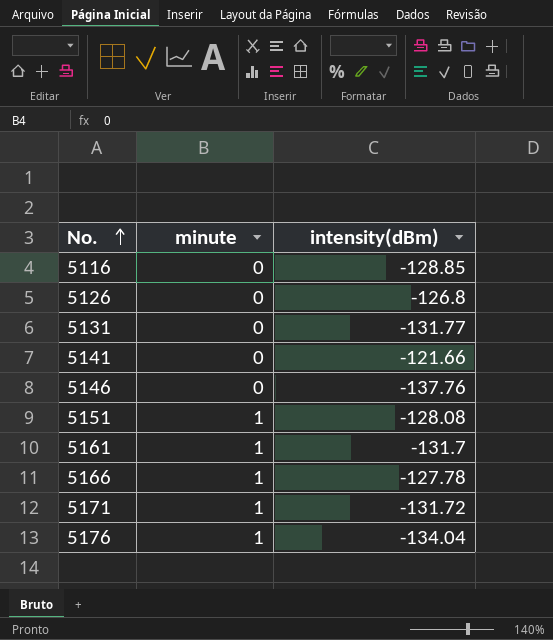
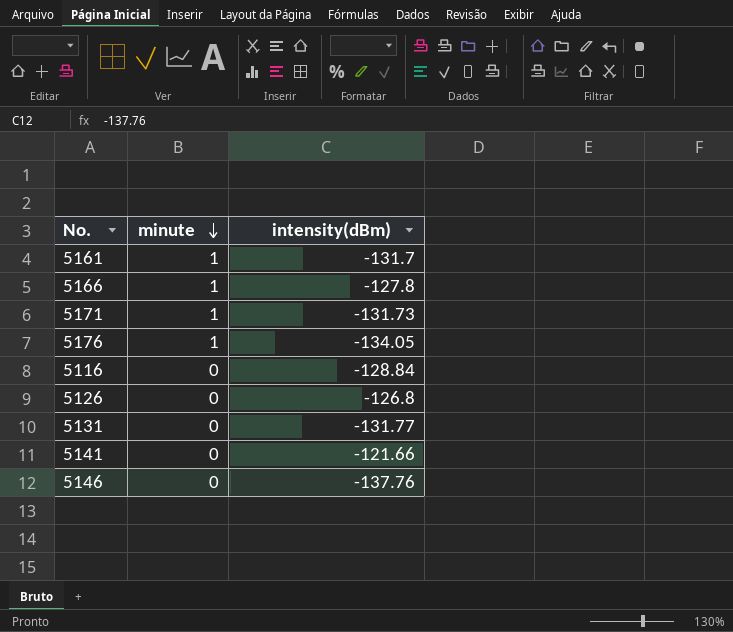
row order: No. ascending -> minute descending
row 5151: 1 | -128.08 -> none
5166 | intensity(dBm): -127.78 -> -127.8
5171 | intensity(dBm): -131.72 -> -131.73
5176 | intensity(dBm): -134.04 -> -134.05
5116 | intensity(dBm): -128.85 -> -128.84

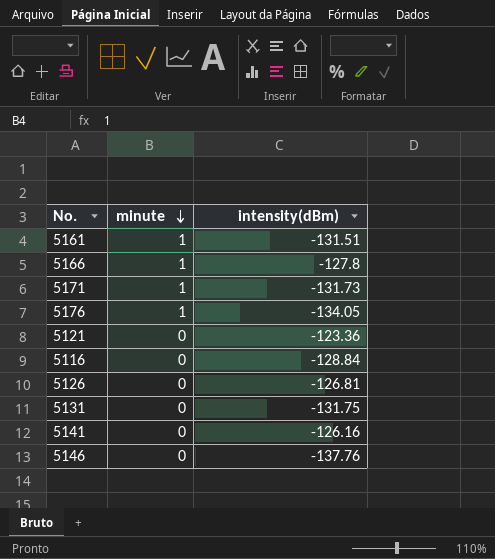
5161 | intensity(dBm): -131.7 -> -131.51
row 5121: none -> 0 | -123.36
5126 | intensity(dBm): -126.8 -> -126.81
5131 | intensity(dBm): -131.77 -> -131.75
5141 | intensity(dBm): -121.66 -> -126.16

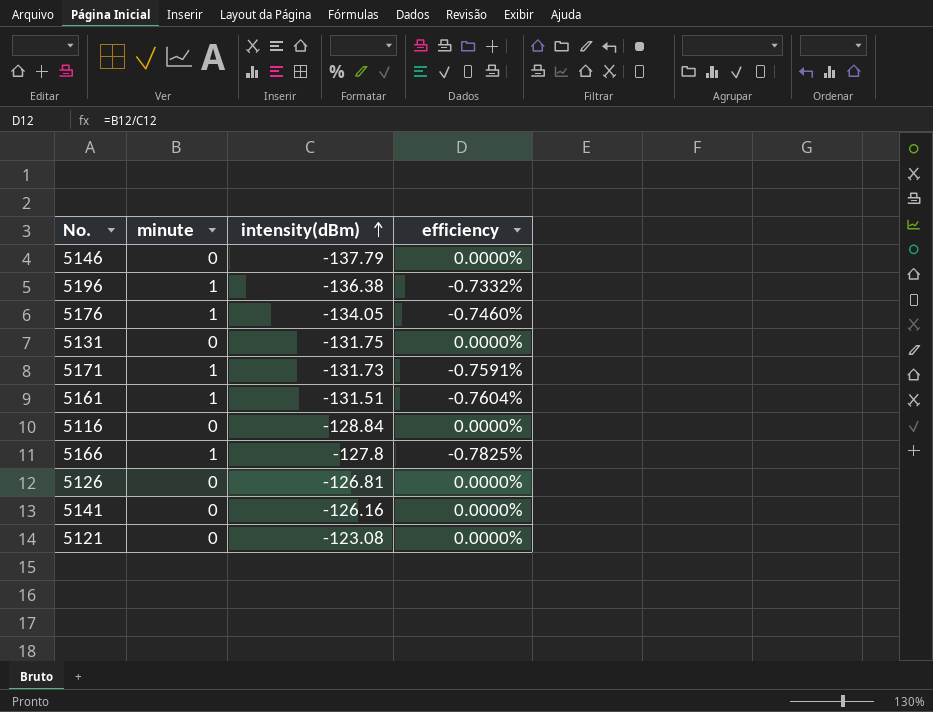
row order: minute descending -> intensity(dBm) ascending
column efficiency | formula: none -> [minute] / [intensity(dBm)]
5146 | intensity(dBm): -137.76 -> -137.79
row 5196: none -> 1 | -136.38 | -0.7332%
5121 | intensity(dBm): -123.36 -> -123.08

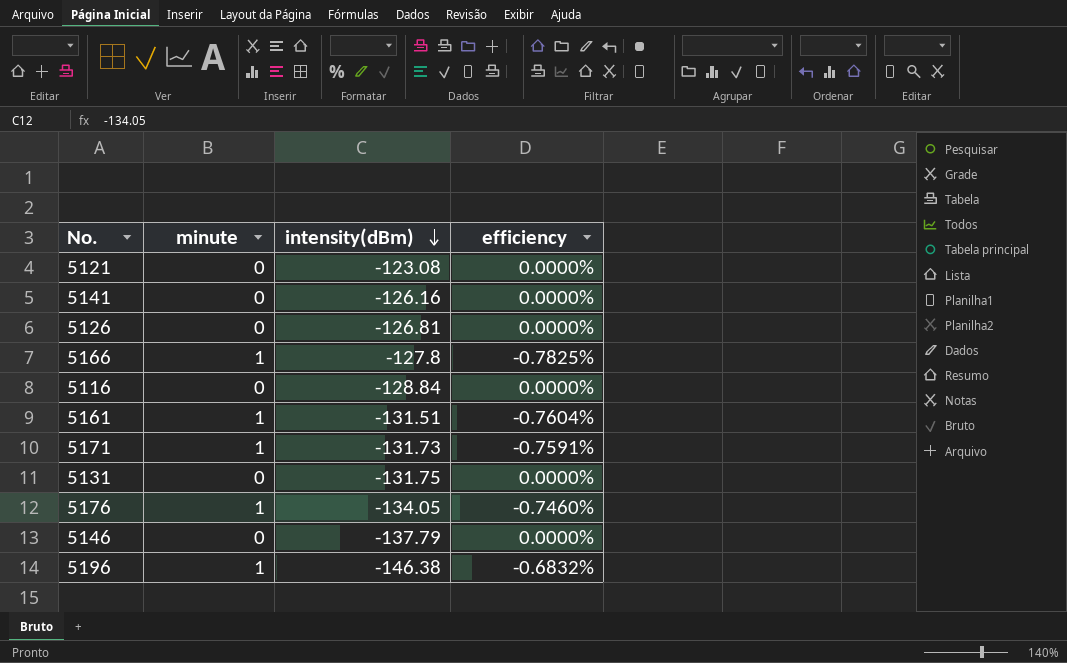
row order: intensity(dBm) ascending -> intensity(dBm) descending
5196 | intensity(dBm): -136.38 -> -146.38
5196 | efficiency: -0.7332% -> -0.6832%

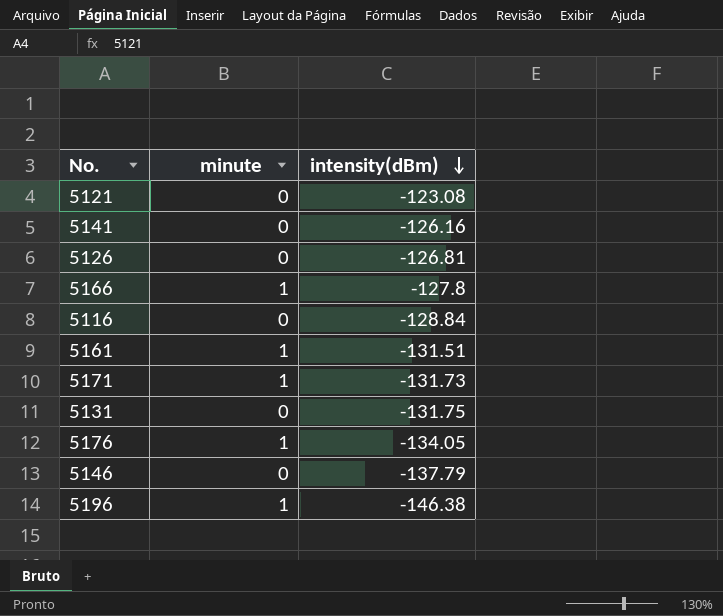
column efficiency | formula: [minute] / [intensity(dBm)] -> none

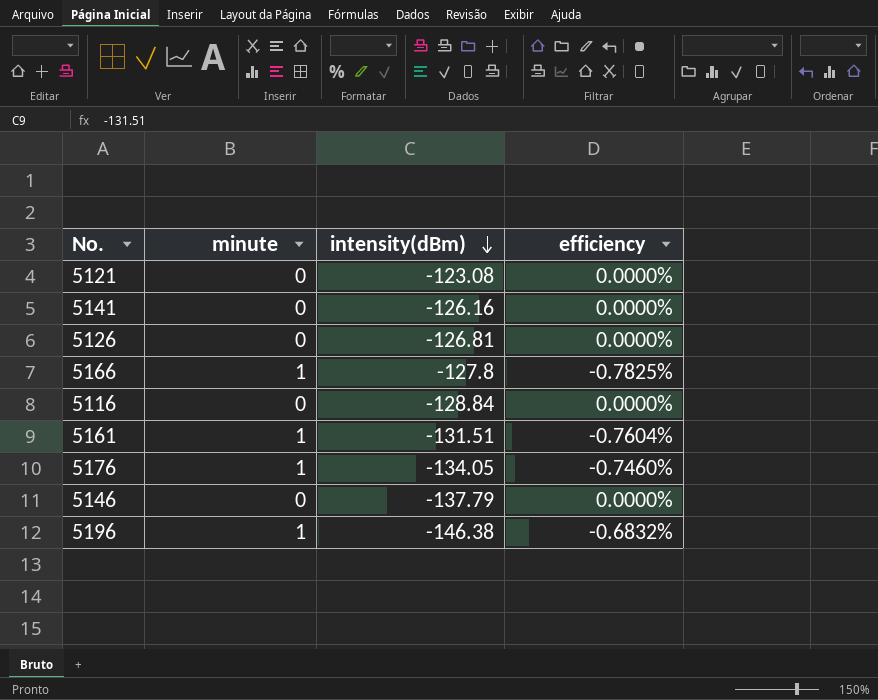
column efficiency | formula: none -> [minute] / [intensity(dBm)]
row 5171: 1 | -131.73 -> none
row 5131: 0 | -131.75 -> none

